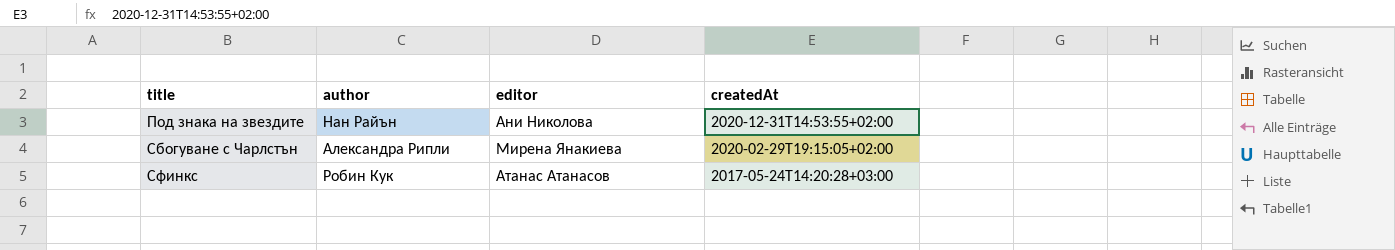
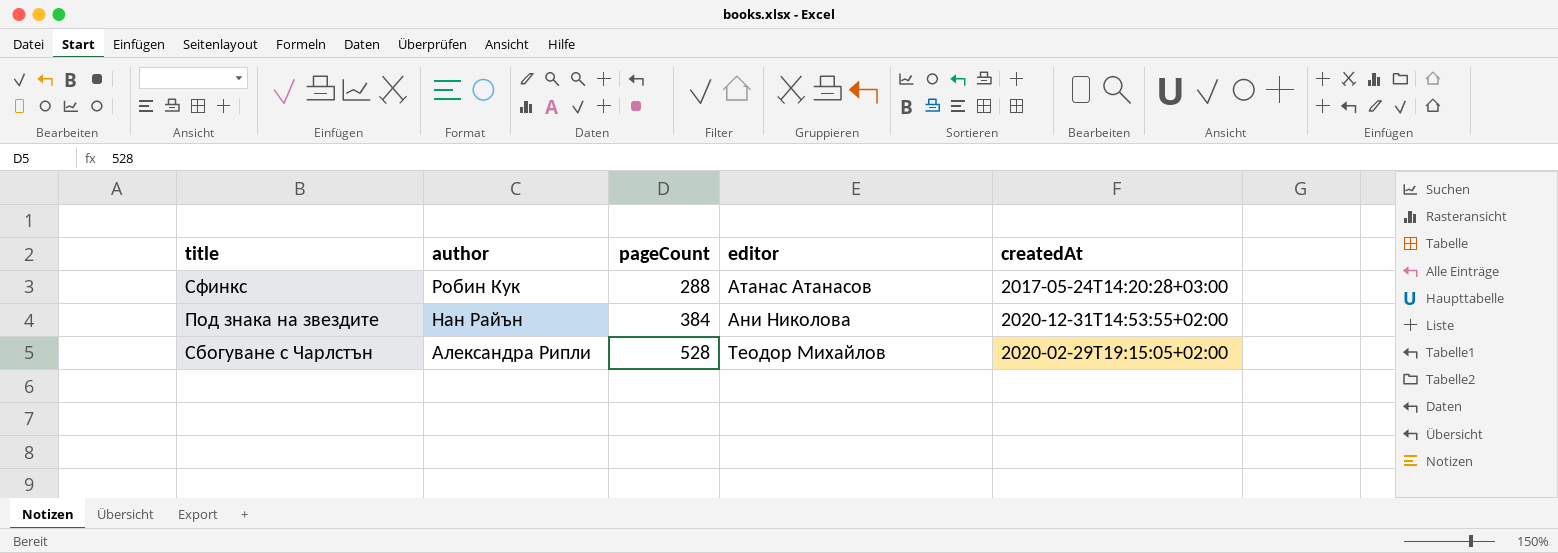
row order: title ascending -> author descending
column pageCount | position: none -> 3
Сбогуване с Чарлстън | editor: Мирена Янакиева -> Теодор Михайлов

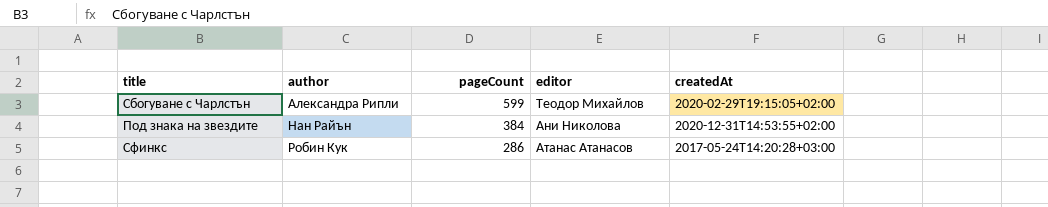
row order: author descending -> author ascending
Сбогуване с Чарлстън | pageCount: 528 -> 599
Сфинкс | pageCount: 288 -> 286

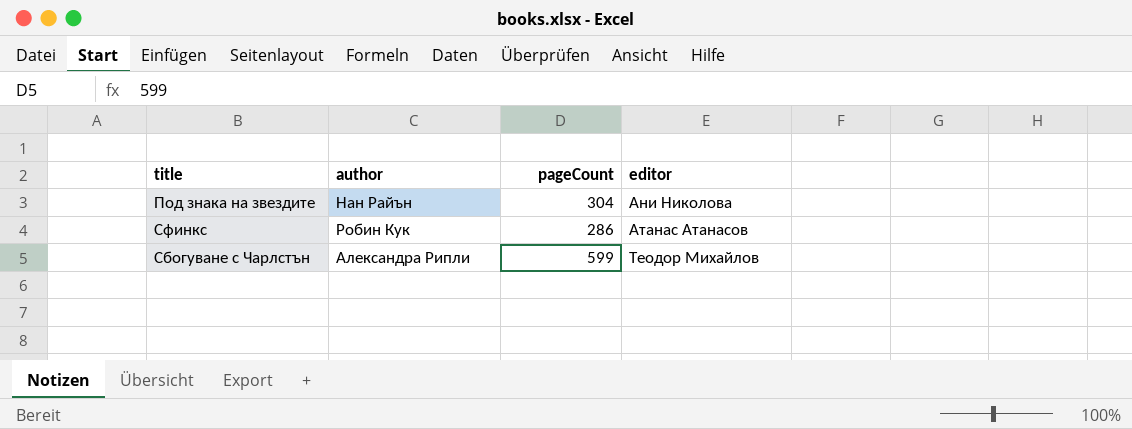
row order: author ascending -> editor ascending
column createdAt | position: 5 -> none
Под знака на звездите | pageCount: 384 -> 304

